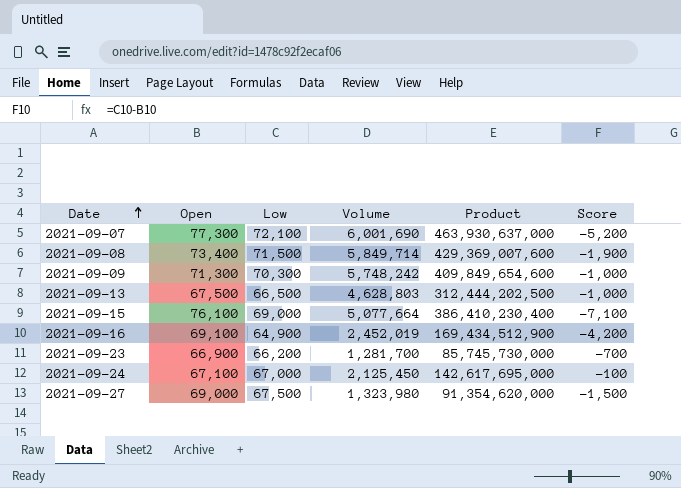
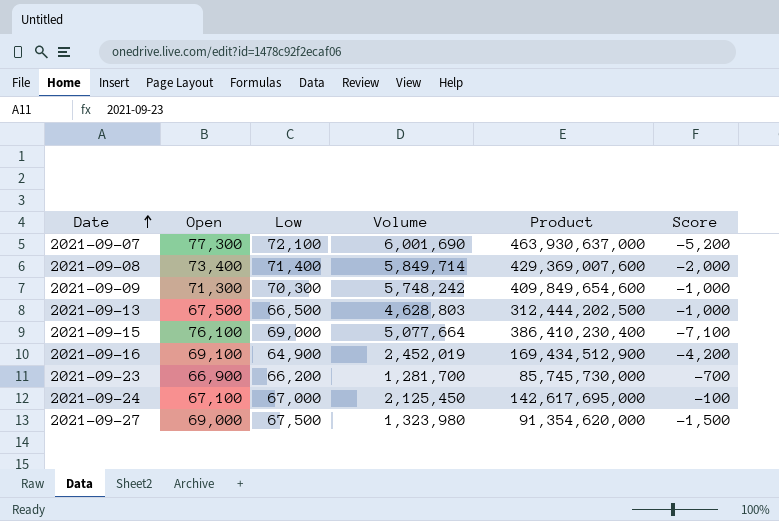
2021-09-08 | Low: 71,500 -> 71,400
2021-09-08 | Score: -1,900 -> -2,000

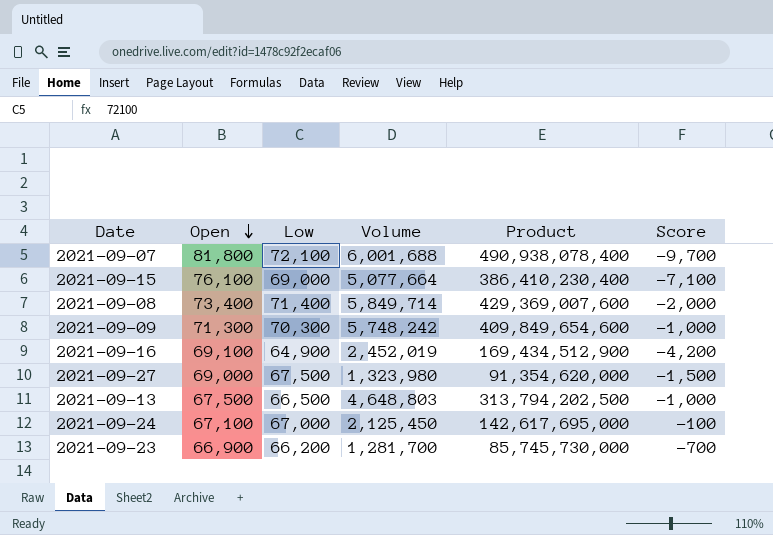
row order: Date ascending -> Open descending
2021-09-07 | Open: 77,300 -> 81,800
2021-09-07 | Volume: 6,001,690 -> 6,001,688
2021-09-07 | Product: 463,930,637,000 -> 490,938,078,400
2021-09-07 | Score: -5,200 -> -9,700
2021-09-13 | Volume: 4,628,803 -> 4,648,803
2021-09-13 | Product: 312,444,202,500 -> 313,794,202,500

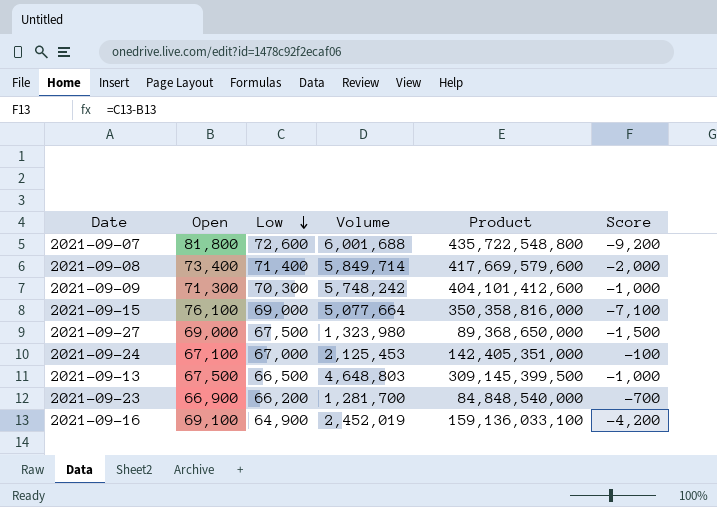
row order: Open descending -> Low descending
column Product | formula: [Open] * [Volume] -> [Low] * [Volume]
2021-09-07 | Low: 72,100 -> 72,600
2021-09-07 | Score: -9,700 -> -9,200
2021-09-24 | Volume: 2,125,450 -> 2,125,453

